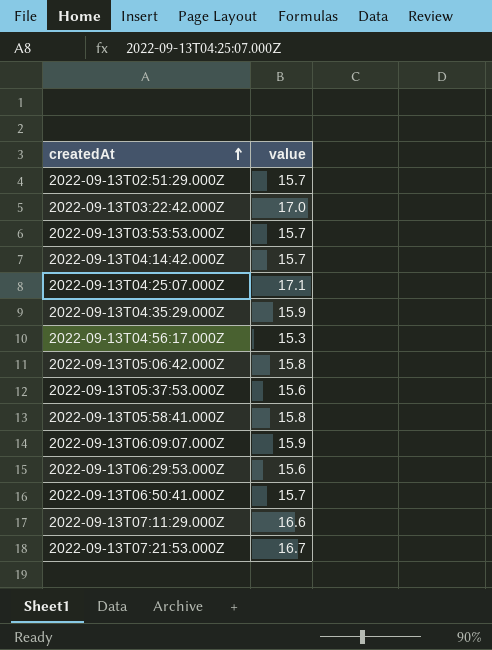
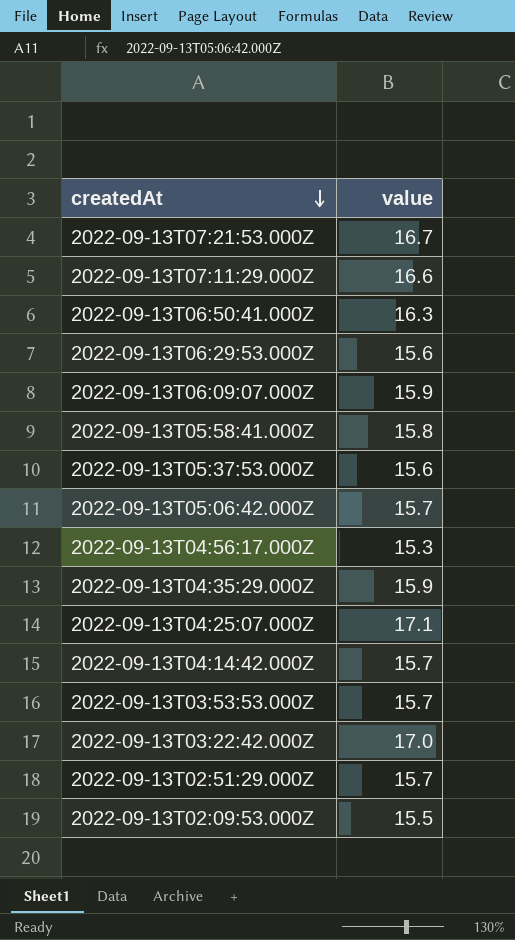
row order: createdAt ascending -> createdAt descending
2022-09-13T06:50:41.000Z | value: 15.7 -> 16.3
2022-09-13T05:06:42.000Z | value: 15.8 -> 15.7
row 2022-09-13T02:09:53.000Z: none -> 15.5

